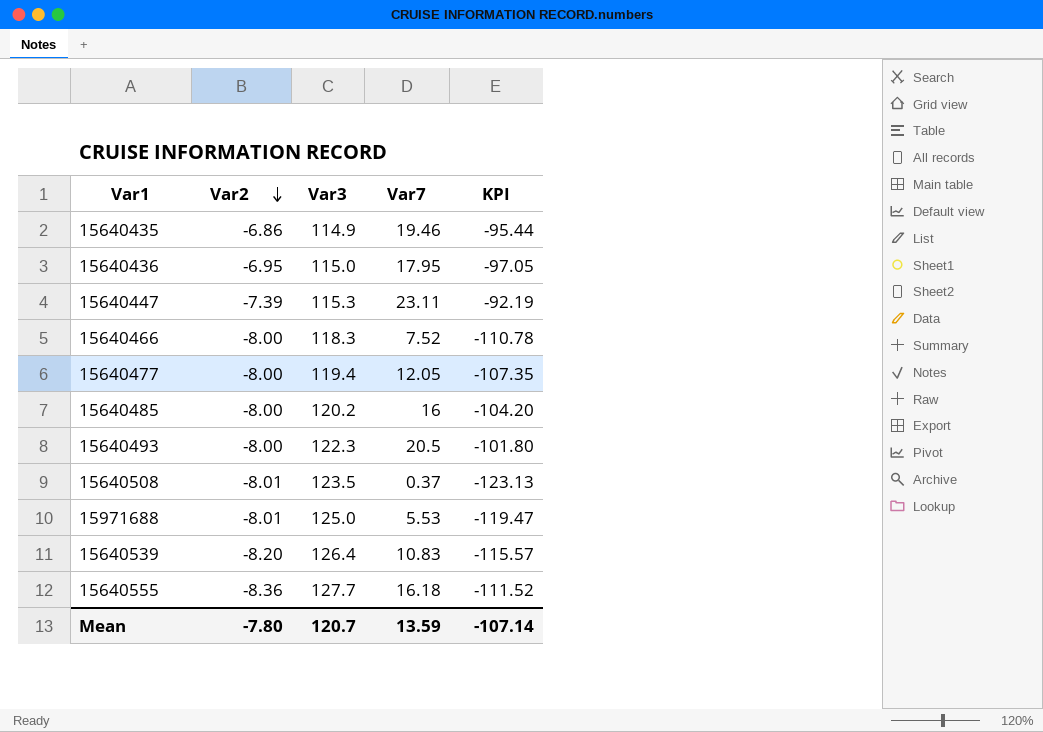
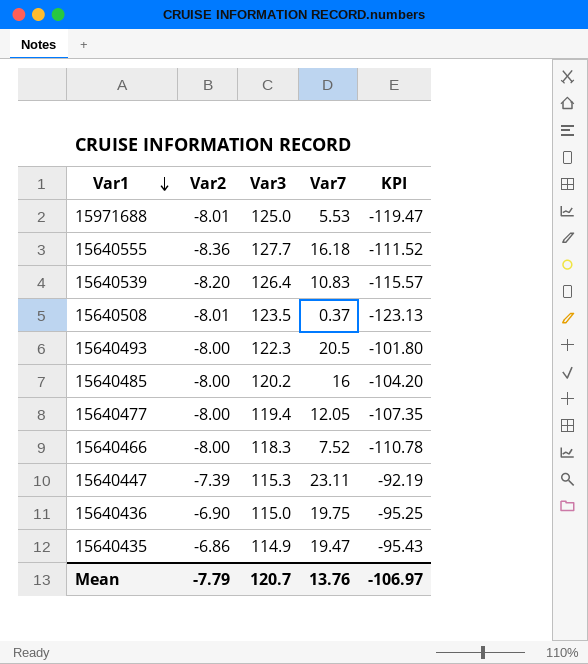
row order: Var2 descending -> Var1 descending
15640436 | Var2: -6.95 -> -6.90
15640436 | Var7: 17.95 -> 19.75
15640436 | KPI: -97.05 -> -95.25
15640435 | Var7: 19.46 -> 19.47
15640435 | KPI: -95.44 -> -95.43
Mean | Var2: -7.80 -> -7.79
Mean | Var7: 13.59 -> 13.76
Mean | KPI: -107.14 -> -106.97

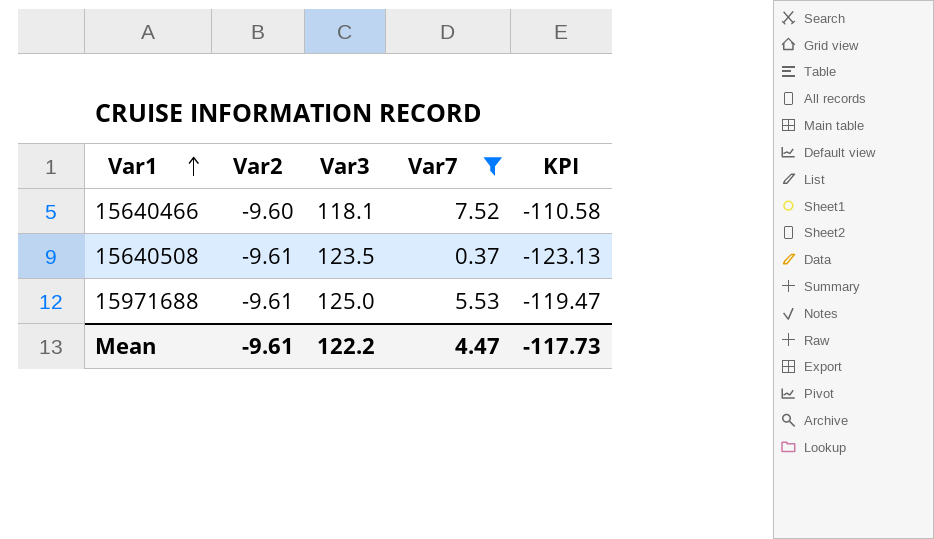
filter: none -> Var7 <= 7.52
row order: Var1 descending -> Var1 ascending
15640466 | Var2: -8.00 -> -9.60
15640466 | Var3: 118.3 -> 118.1
15640466 | KPI: -110.78 -> -110.58
15640508 | Var2: -8.01 -> -9.61
15971688 | Var2: -8.01 -> -9.61
Mean | Var2: -7.79 -> -9.61
Mean | Var3: 120.7 -> 122.2
Mean | Var7: 13.76 -> 4.47
Mean | KPI: -106.97 -> -117.73

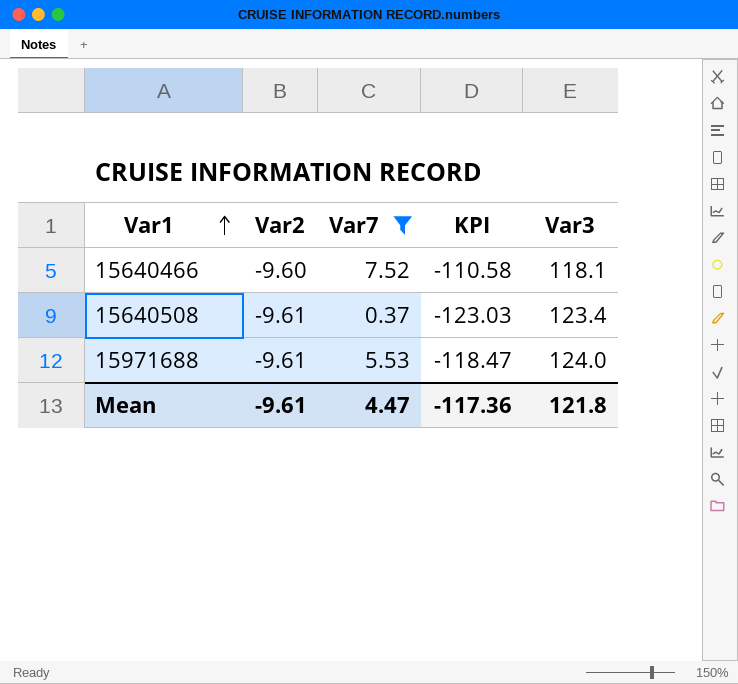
column Var3 | position: 3 -> 5
15640508 | KPI: -123.13 -> -123.03
15640508 | Var3: 123.5 -> 123.4
15971688 | KPI: -119.47 -> -118.47
15971688 | Var3: 125.0 -> 124.0
Mean | KPI: -117.73 -> -117.36
Mean | Var3: 122.2 -> 121.8

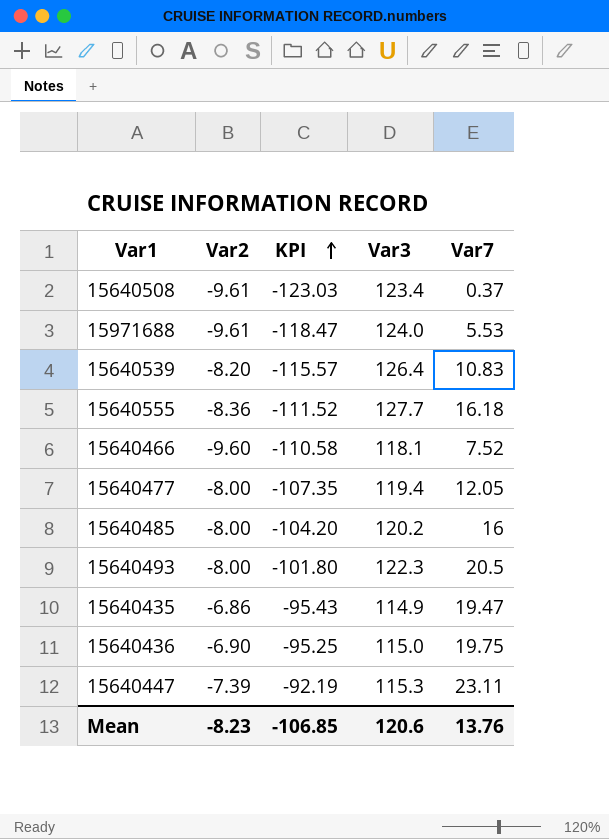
filter: Var7 <= 7.52 -> none
row order: Var1 ascending -> KPI ascending
column Var7 | position: 3 -> 5
Mean | Var2: -9.61 -> -8.23
Mean | KPI: -117.36 -> -106.85
Mean | Var3: 121.8 -> 120.6
Mean | Var7: 4.47 -> 13.76

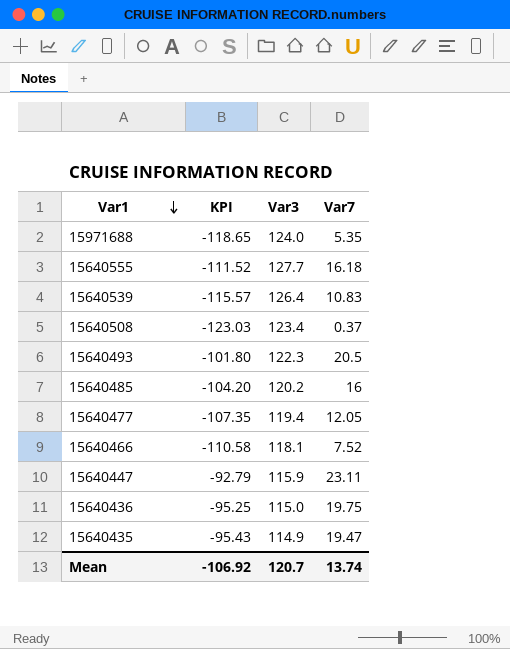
row order: KPI ascending -> Var1 descending
column Var2 | position: 2 -> none
15971688 | KPI: -118.47 -> -118.65
15971688 | Var7: 5.53 -> 5.35
15640447 | KPI: -92.19 -> -92.79
15640447 | Var3: 115.3 -> 115.9
Mean | KPI: -106.85 -> -106.92
Mean | Var3: 120.6 -> 120.7
Mean | Var7: 13.76 -> 13.74

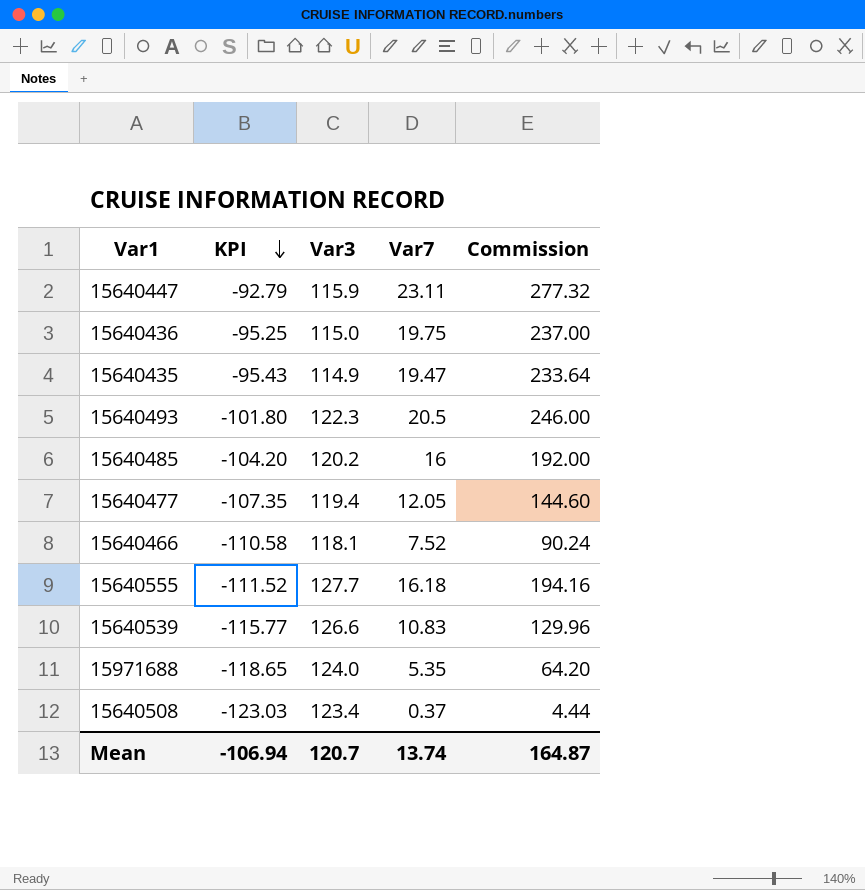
row order: Var1 descending -> KPI descending
column Commission | formula: none -> [Var7] * 12
15640539 | KPI: -115.57 -> -115.77
15640539 | Var3: 126.4 -> 126.6
Mean | KPI: -106.92 -> -106.94

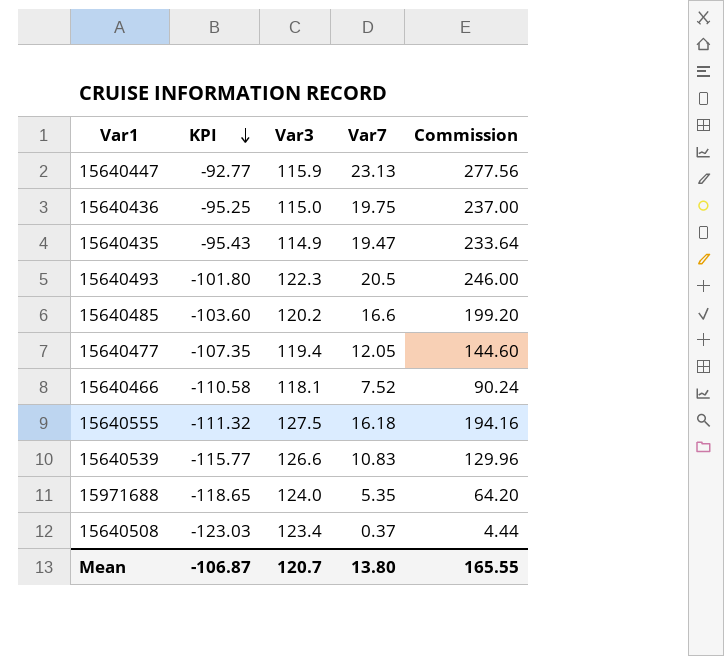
15640447 | KPI: -92.79 -> -92.77
15640447 | Var7: 23.11 -> 23.13
15640447 | Commission: 277.32 -> 277.56
15640485 | KPI: -104.20 -> -103.60
15640485 | Var7: 16 -> 16.6
15640485 | Commission: 192.00 -> 199.20
15640555 | KPI: -111.52 -> -111.32
15640555 | Var3: 127.7 -> 127.5
Mean | KPI: -106.94 -> -106.87
Mean | Var7: 13.74 -> 13.80
Mean | Commission: 164.87 -> 165.55

